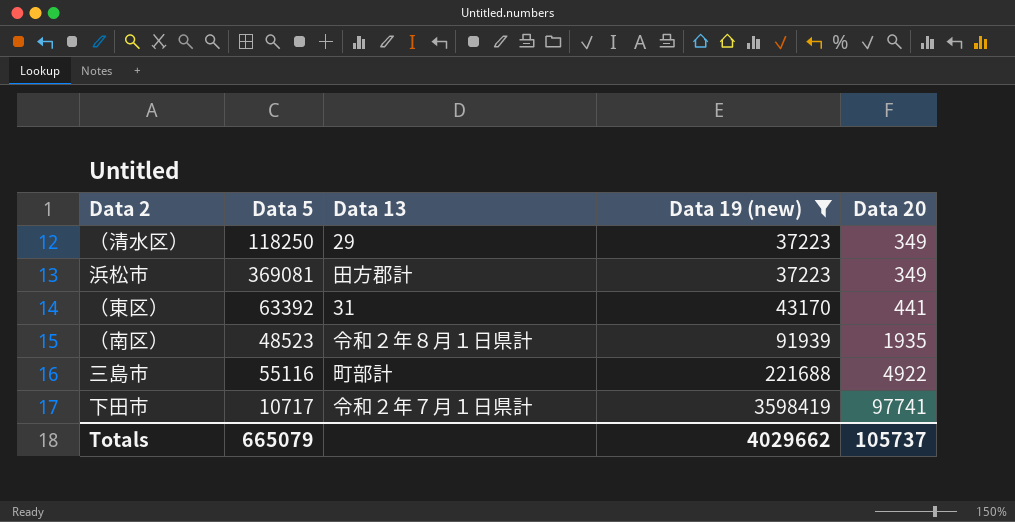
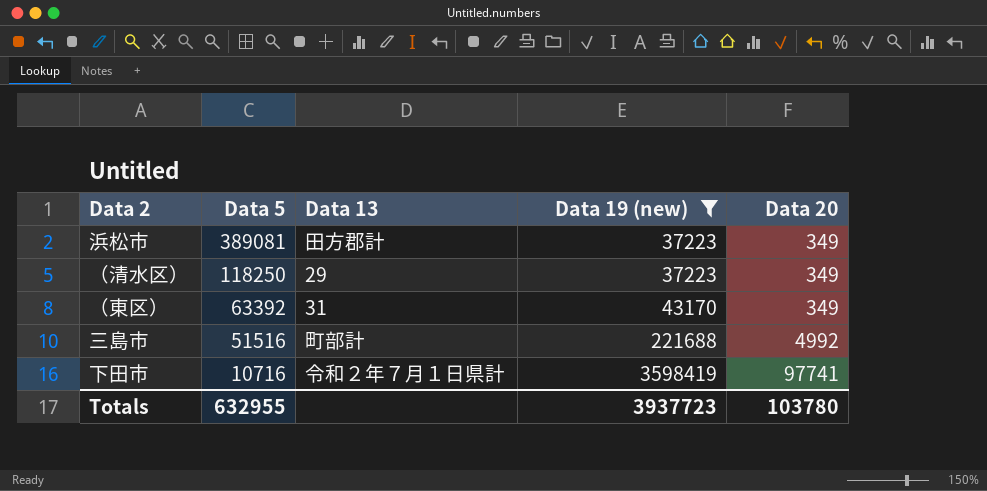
row order: Data 19 (new) ascending -> Data 5 descending
row （南区）: 48523 | 令和２年８月１日県計 | 91939 | 1935 -> none
浜松市 | Data 5: 369081 -> 389081
（東区） | Data 20: 441 -> 349
三島市 | Data 5: 55116 -> 51516
三島市 | Data 20: 4922 -> 4992
下田市 | Data 5: 10717 -> 10716
Totals | Data 5: 665079 -> 632955
Totals | Data 19 (new): 4029662 -> 3937723
Totals | Data 20: 105737 -> 103780

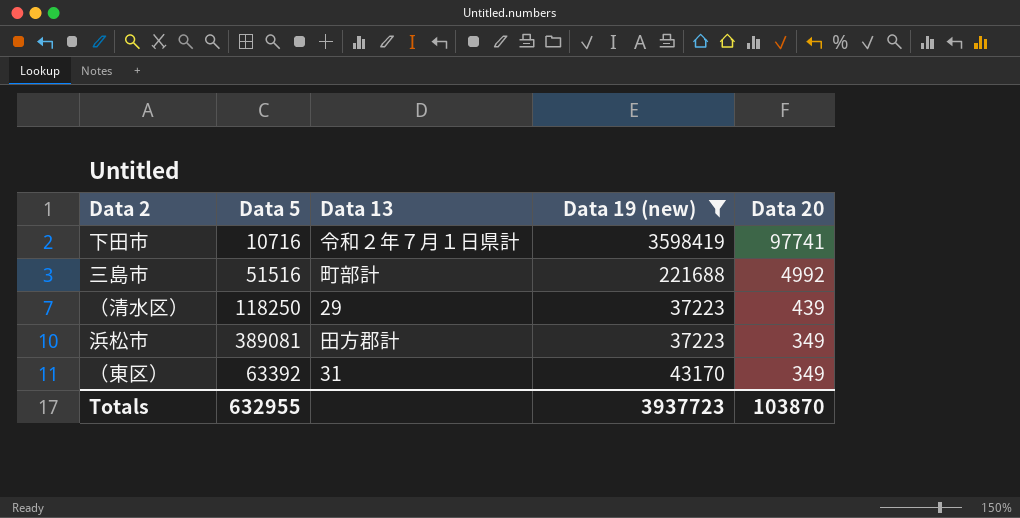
row order: Data 5 descending -> Data 20 descending
（清水区） | Data 20: 349 -> 439
Totals | Data 20: 103780 -> 103870

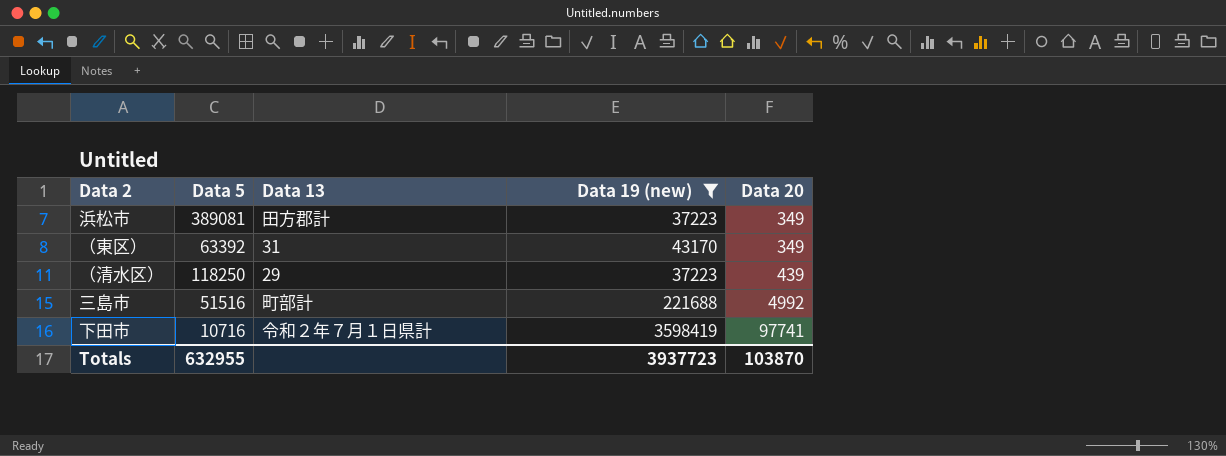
row order: Data 20 descending -> Data 20 ascending

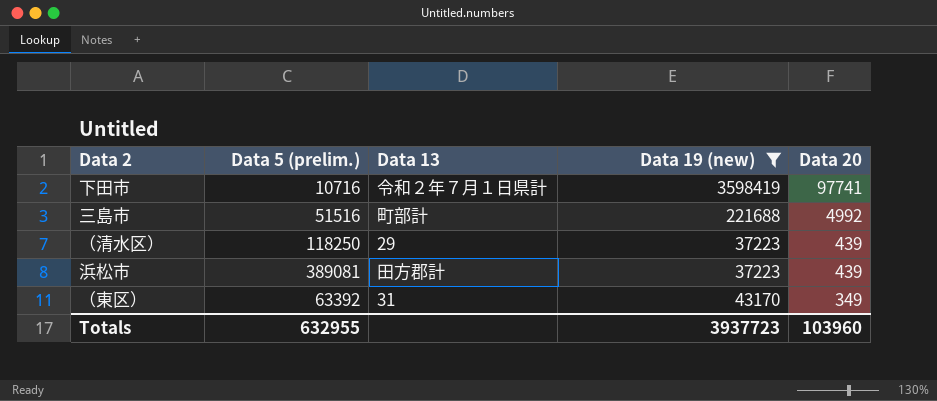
row order: Data 20 ascending -> Data 20 descending
column name: Data 5 -> Data 5 (prelim.)
浜松市 | Data 20: 349 -> 439
Totals | Data 20: 103870 -> 103960

